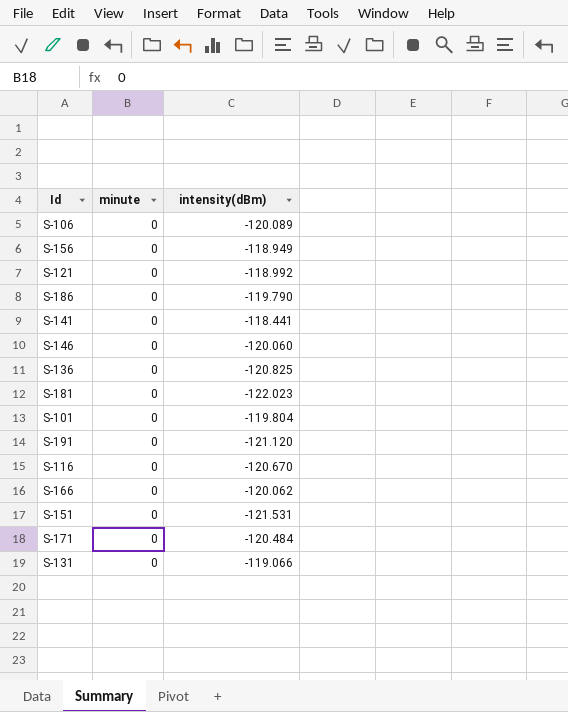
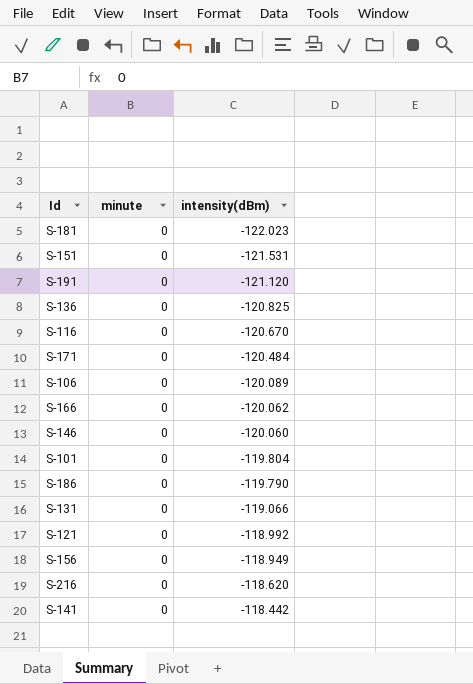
row order: none -> intensity(dBm) ascending
row S-216: none -> 0 | -118.620
S-141 | intensity(dBm): -118.441 -> -118.442

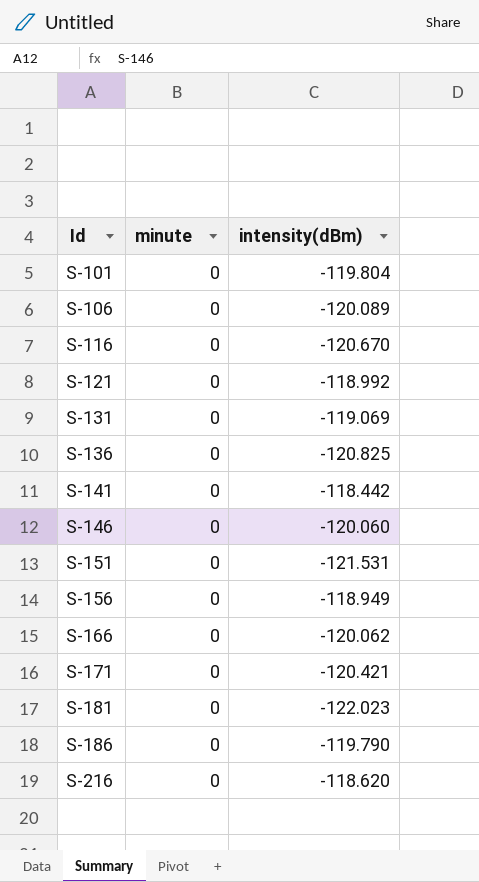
row order: intensity(dBm) ascending -> Id ascending
row S-191: 0 | -121.120 -> none
S-131 | intensity(dBm): -119.066 -> -119.069
S-171 | intensity(dBm): -120.484 -> -120.421

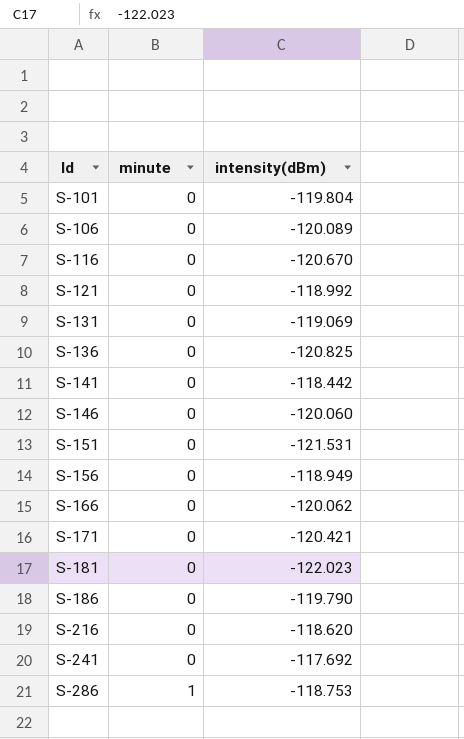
row S-241: none -> 0 | -117.692
row S-286: none -> 1 | -118.753

